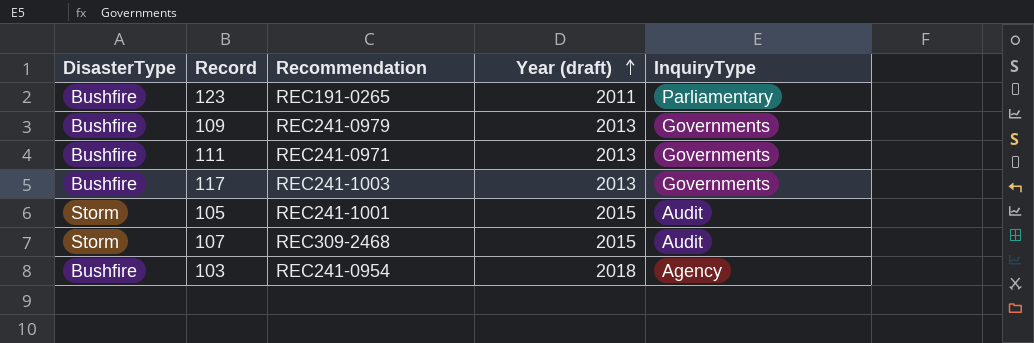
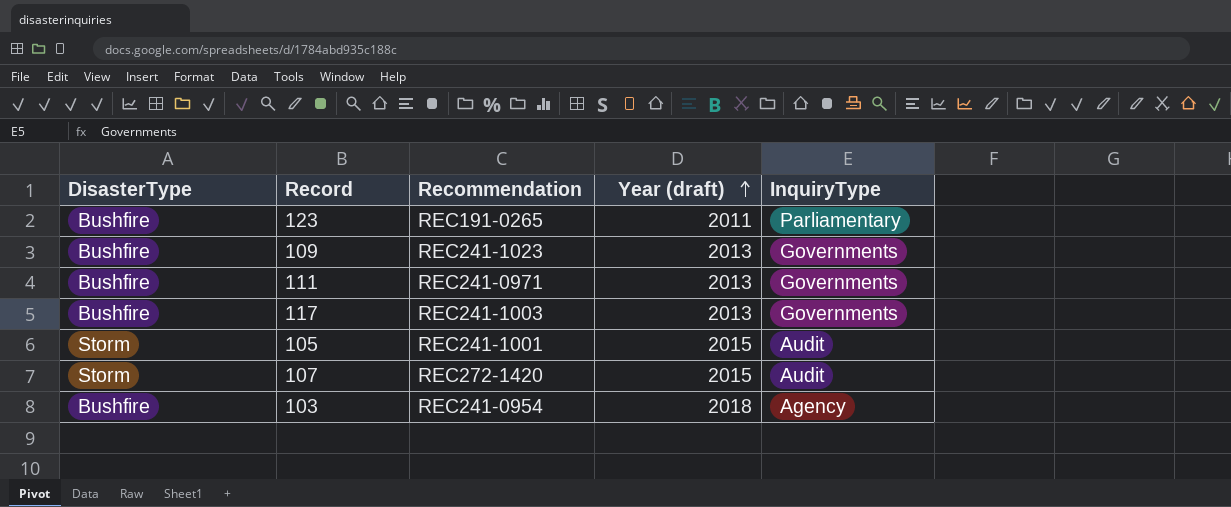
109 | Recommendation: REC241-0979 -> REC241-1023
107 | Recommendation: REC309-2468 -> REC272-1420

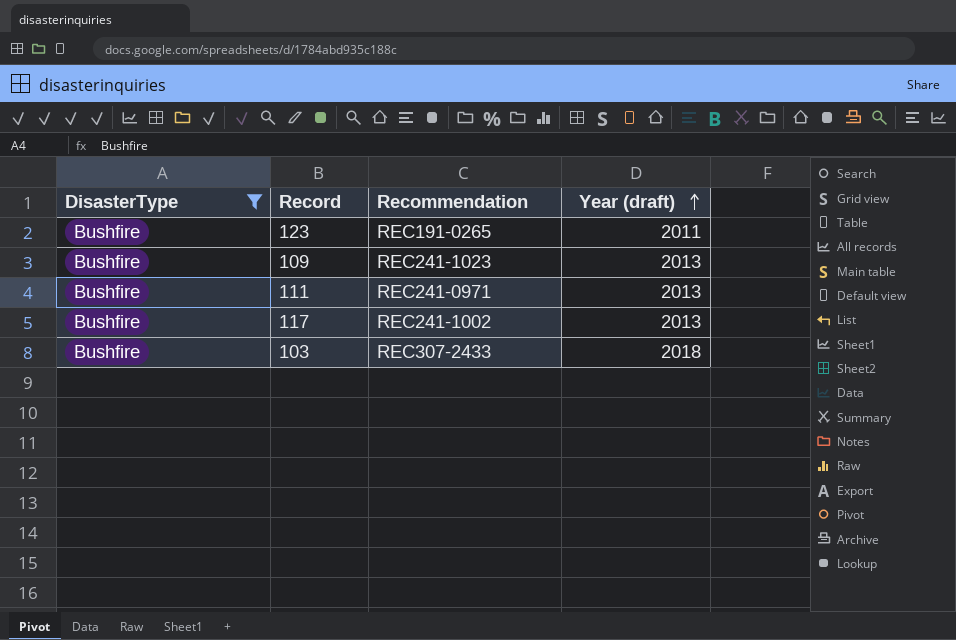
filter: none -> DisasterType = Bushfire
column InquiryType | position: 5 -> none
117 | Recommendation: REC241-1003 -> REC241-1002
103 | Recommendation: REC241-0954 -> REC307-2433

